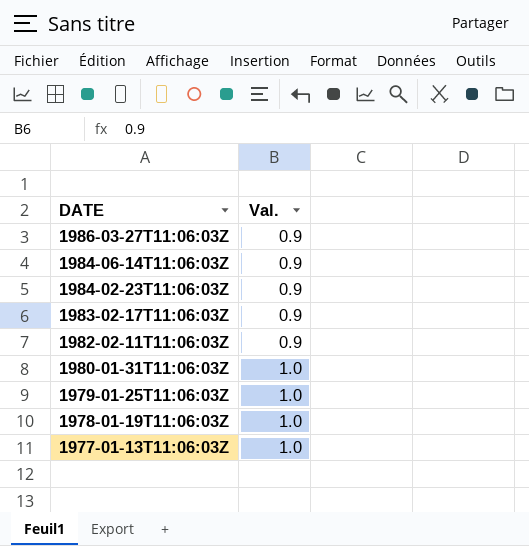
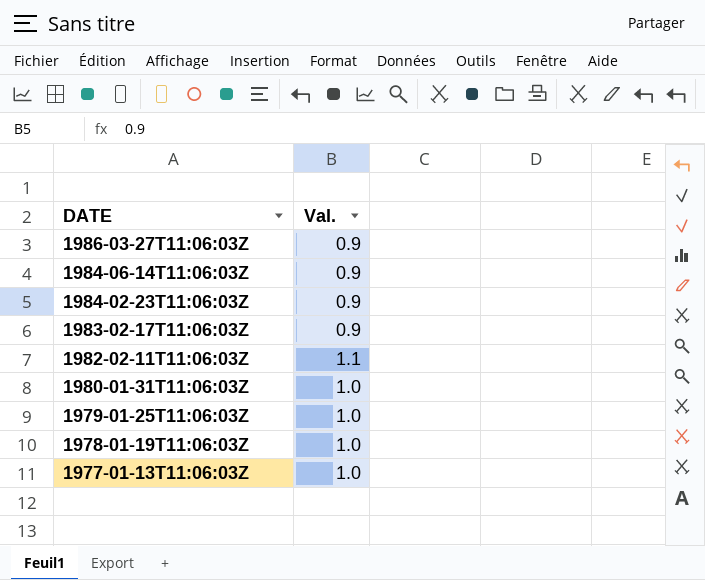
1982-02-11T11:06:03Z | Val.: 0.9 -> 1.1

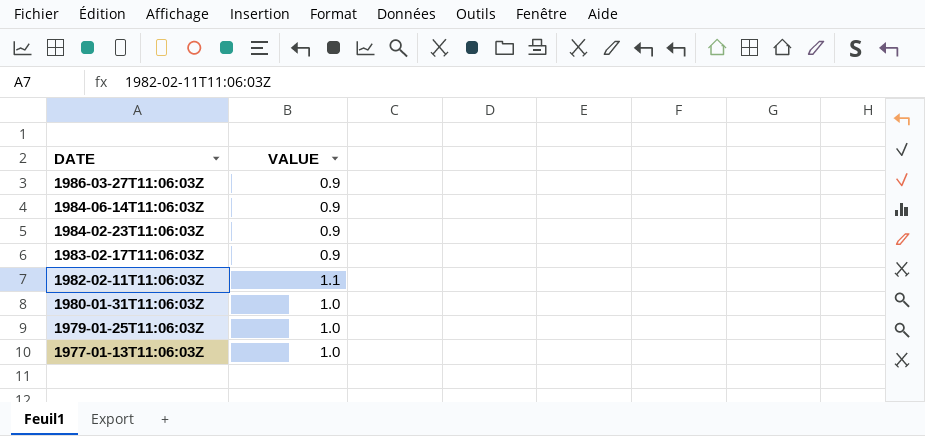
column name: Val. -> VALUE
row 1978-01-19T11:06:03Z: 1.0 -> none

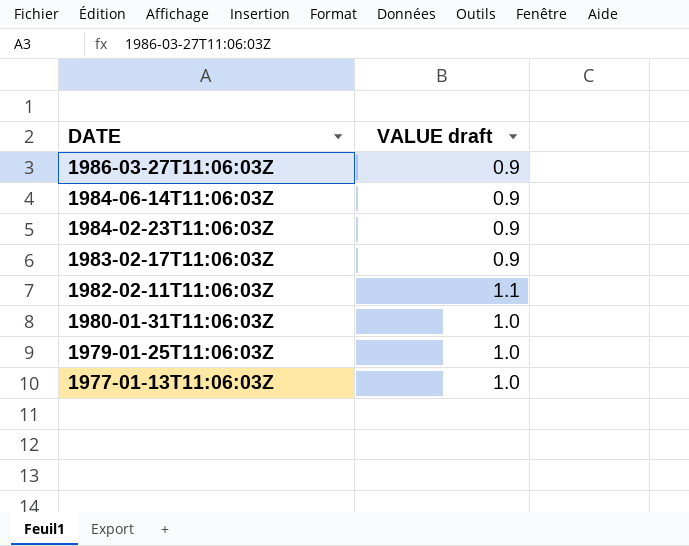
column name: VALUE -> VALUE draft

